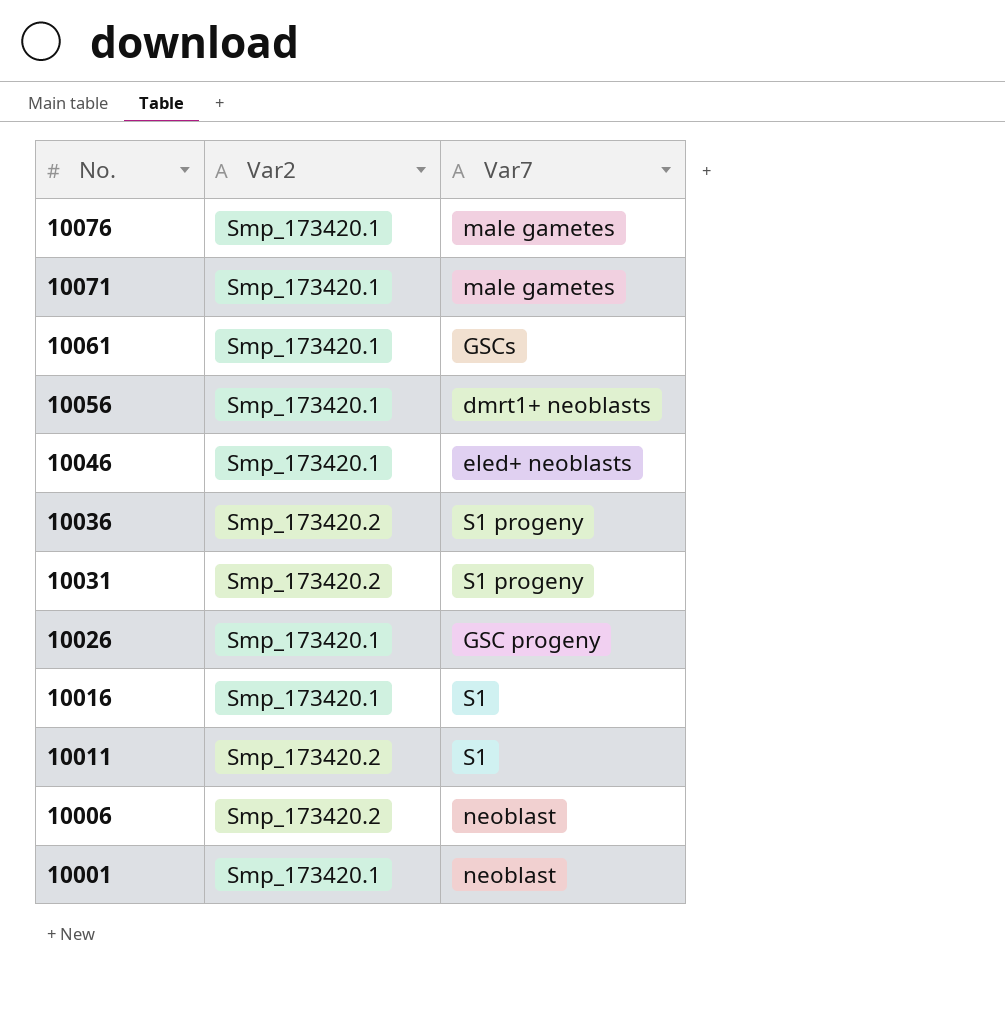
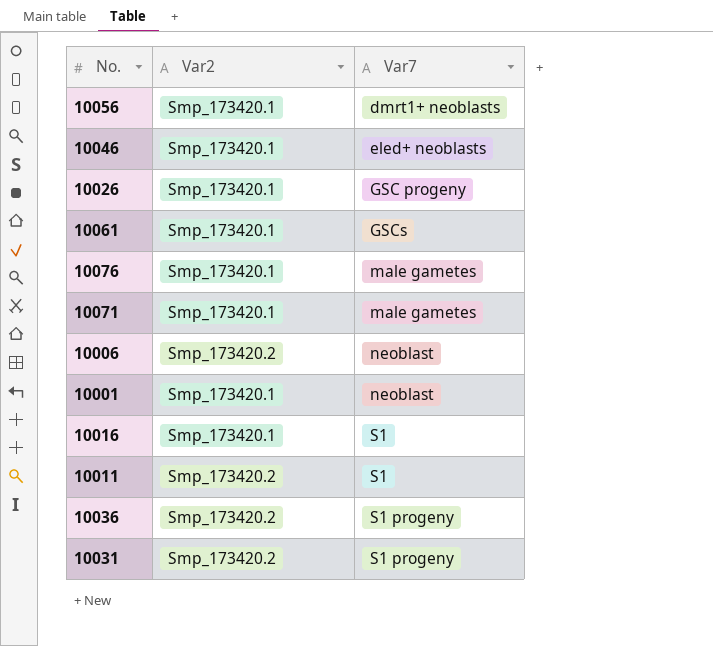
row order: No. descending -> Var7 ascending

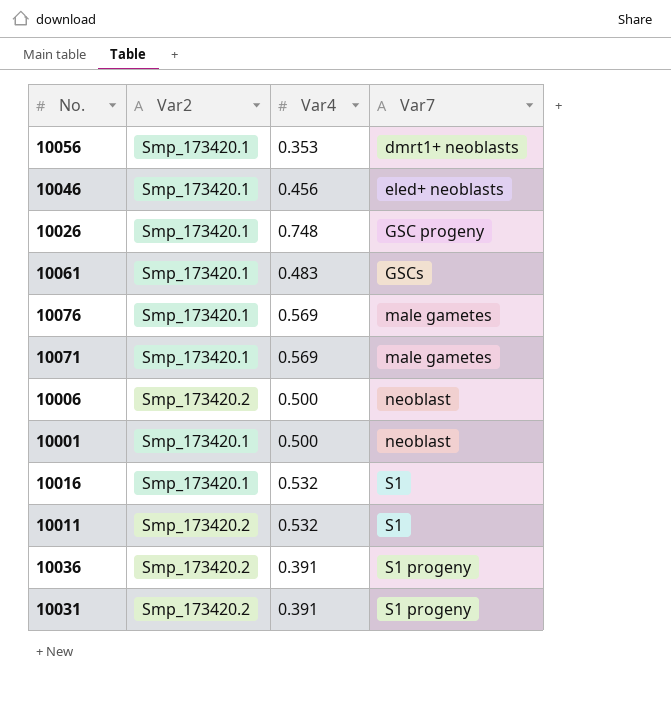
column Var4 | position: none -> 3

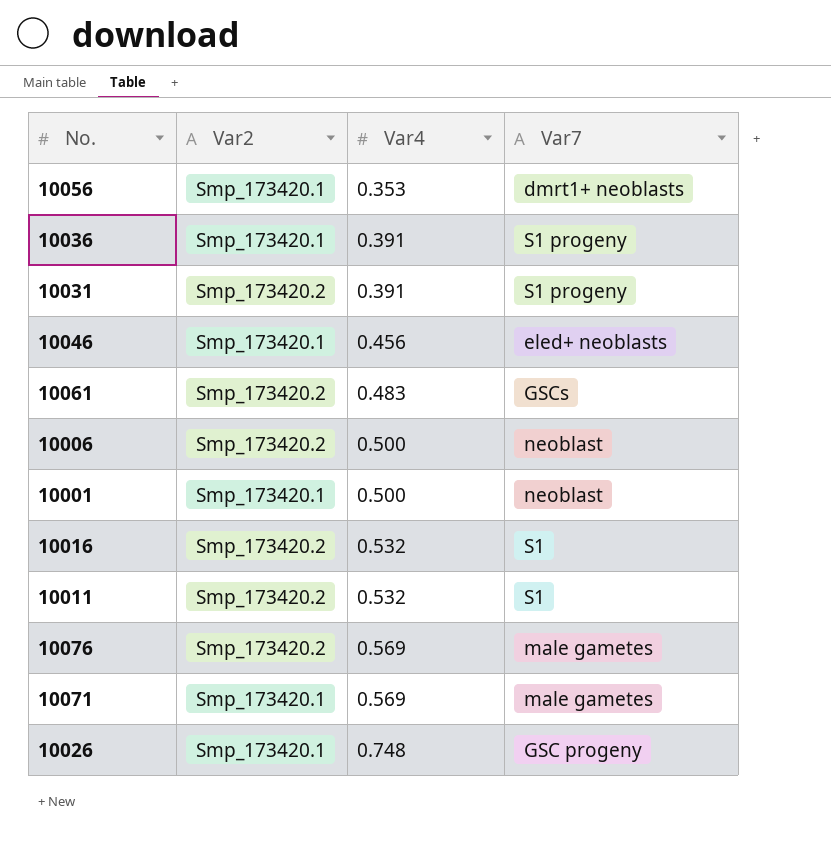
row order: Var7 ascending -> Var4 ascending
10036 | Var2: Smp_173420.2 -> Smp_173420.1
10061 | Var2: Smp_173420.1 -> Smp_173420.2
10016 | Var2: Smp_173420.1 -> Smp_173420.2
10076 | Var2: Smp_173420.1 -> Smp_173420.2

